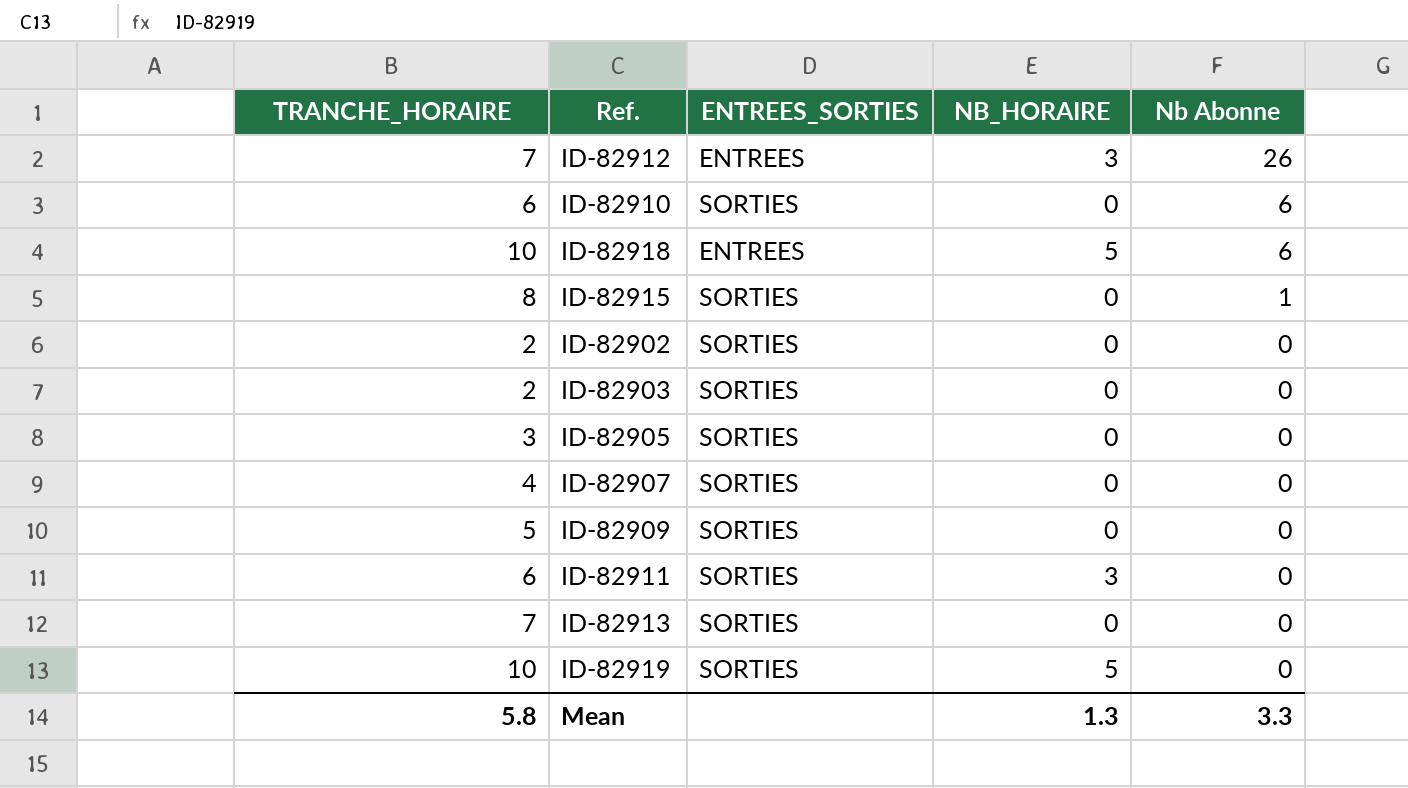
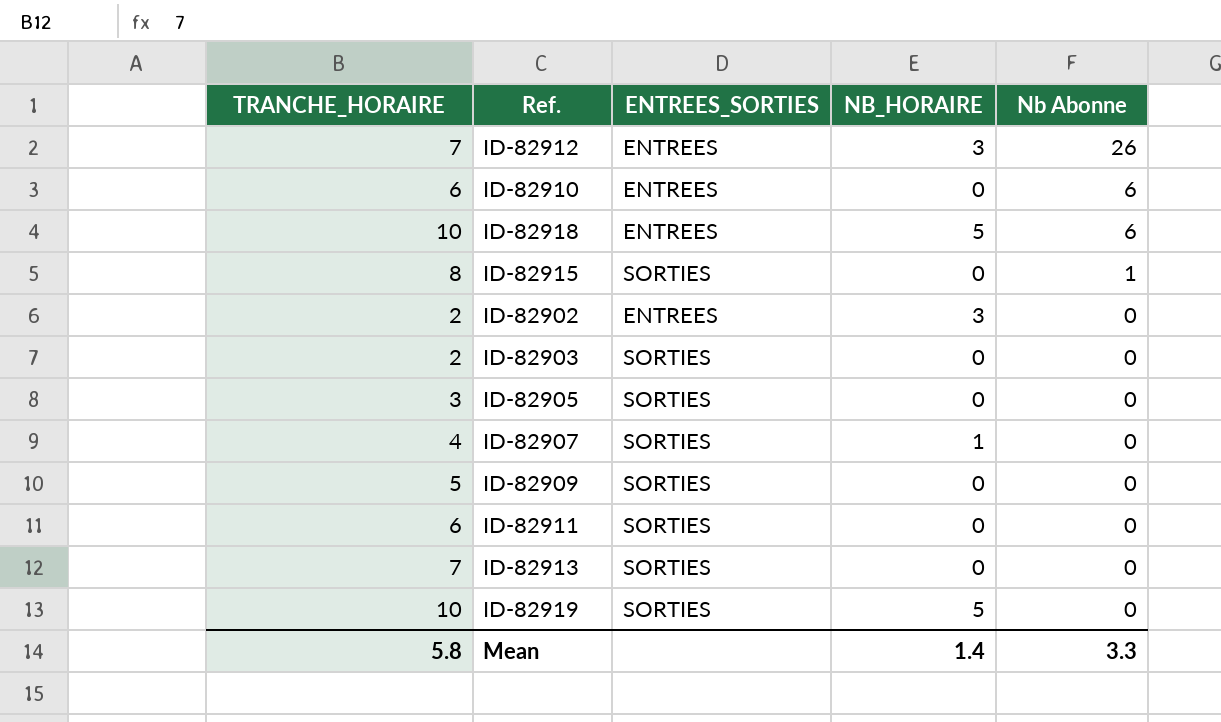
ID-82910 | ENTREES_SORTIES: SORTIES -> ENTREES
ID-82902 | ENTREES_SORTIES: SORTIES -> ENTREES
ID-82902 | NB_HORAIRE: 0 -> 3
ID-82907 | NB_HORAIRE: 0 -> 1
ID-82911 | NB_HORAIRE: 3 -> 0
Mean | NB_HORAIRE: 1.3 -> 1.4

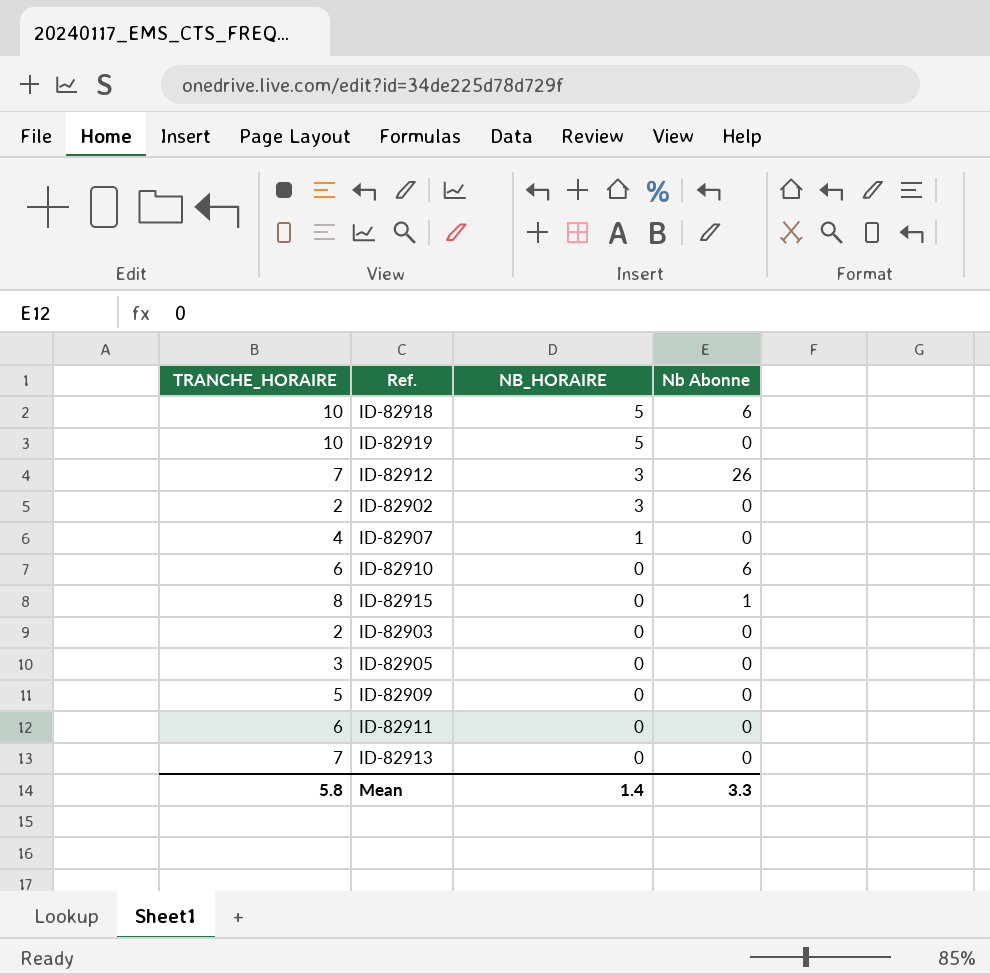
row order: Nb Abonne descending -> NB_HORAIRE descending
column ENTREES_SORTIES | position: 3 -> none

